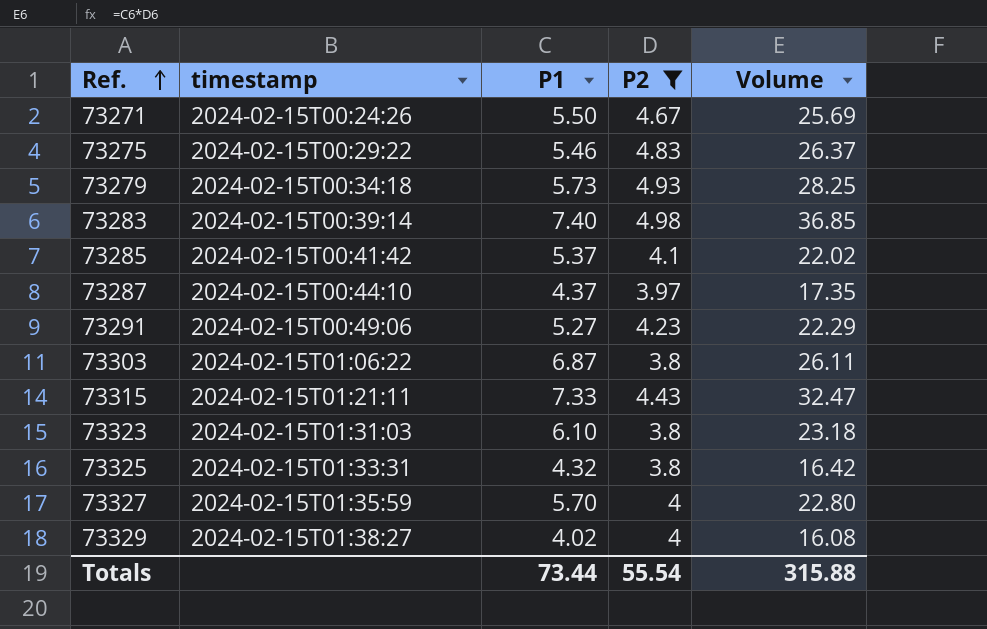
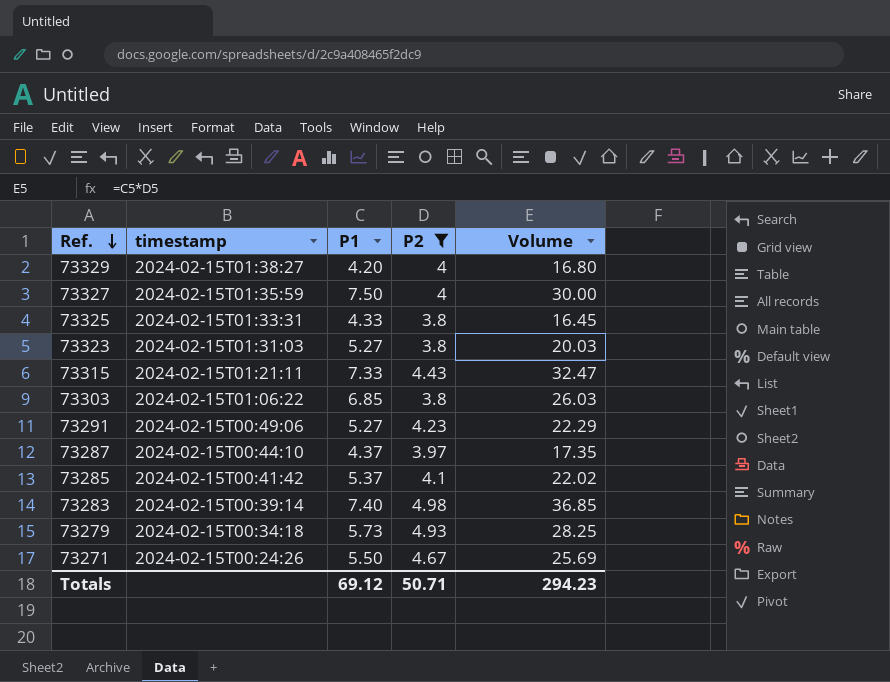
row order: Ref. ascending -> Ref. descending
row 73275: 2024-02-15T00:29:22 | 5.46 | 4.83 | 26.37 -> none
73329 | P1: 4.02 -> 4.20
73329 | Volume: 16.08 -> 16.80
73327 | P1: 5.70 -> 7.50
73327 | Volume: 22.80 -> 30.00
73325 | P1: 4.32 -> 4.33
73325 | Volume: 16.42 -> 16.45
73323 | P1: 6.10 -> 5.27
73323 | Volume: 23.18 -> 20.03
73303 | P1: 6.87 -> 6.85
73303 | Volume: 26.11 -> 26.03
Totals | P1: 73.44 -> 69.12
Totals | P2: 55.54 -> 50.71
Totals | Volume: 315.88 -> 294.23

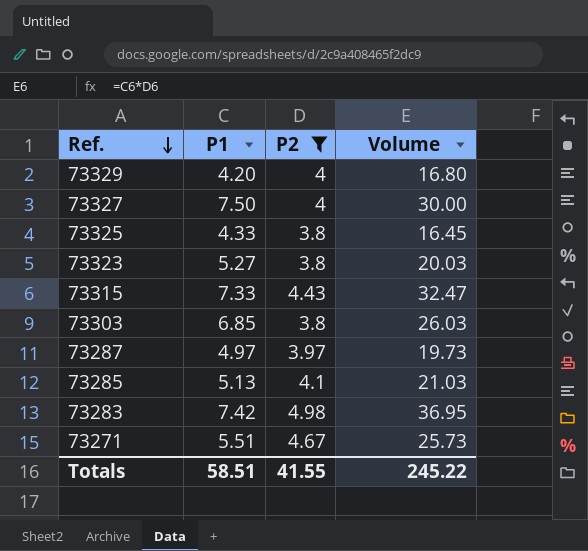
column timestamp | position: 2 -> none
row 73291: 2024-02-15T00:49:06 | 5.27 | 4.23 | 22.29 -> none
row 73279: 2024-02-15T00:34:18 | 5.73 | 4.93 | 28.25 -> none
73287 | P1: 4.37 -> 4.97
73287 | Volume: 17.35 -> 19.73
73285 | P1: 5.37 -> 5.13
73285 | Volume: 22.02 -> 21.03
73283 | P1: 7.40 -> 7.42
73283 | Volume: 36.85 -> 36.95
73271 | P1: 5.50 -> 5.51
73271 | Volume: 25.69 -> 25.73
Totals | P1: 69.12 -> 58.51
Totals | P2: 50.71 -> 41.55
Totals | Volume: 294.23 -> 245.22

